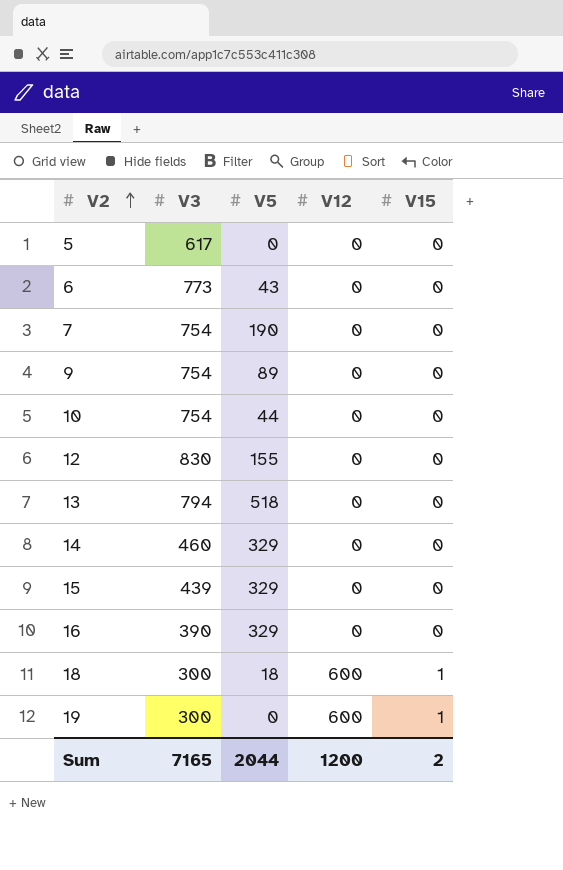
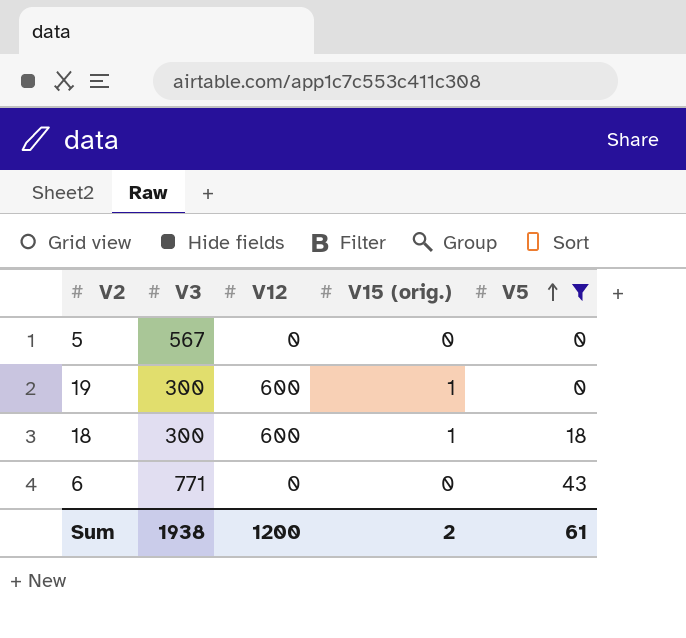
filter: none -> V5 <= 43
row order: V2 ascending -> V5 ascending
column name: V15 -> V15 (orig.)
column V5 | position: 3 -> 5
5 | V3: 617 -> 567
6 | V3: 773 -> 771
Sum | V3: 7165 -> 1938
Sum | V5: 2044 -> 61

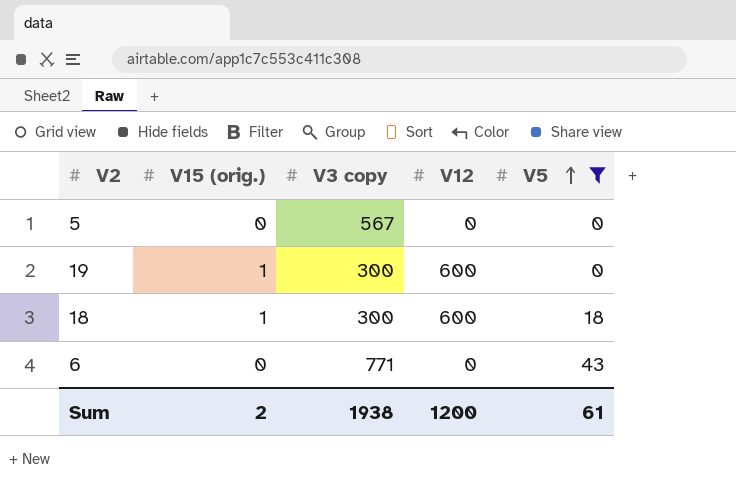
column V15 (orig.) | position: 4 -> 2
column name: V3 -> V3 copy

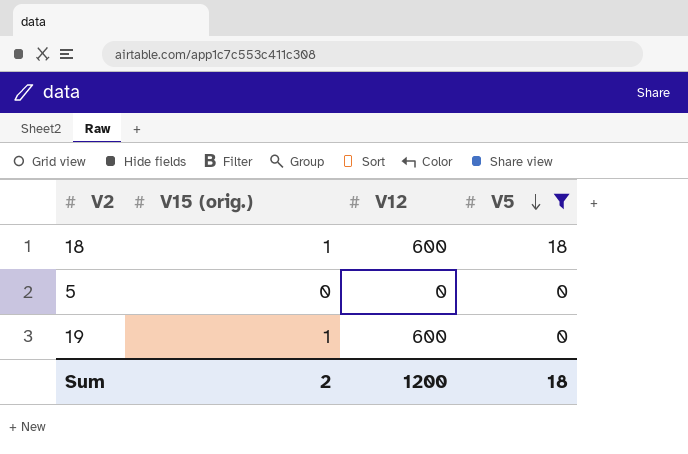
row order: V5 ascending -> V5 descending
column V3 copy | position: 3 -> none
row 6: 0 | 771 | 0 | 43 -> none
Sum | V5: 61 -> 18

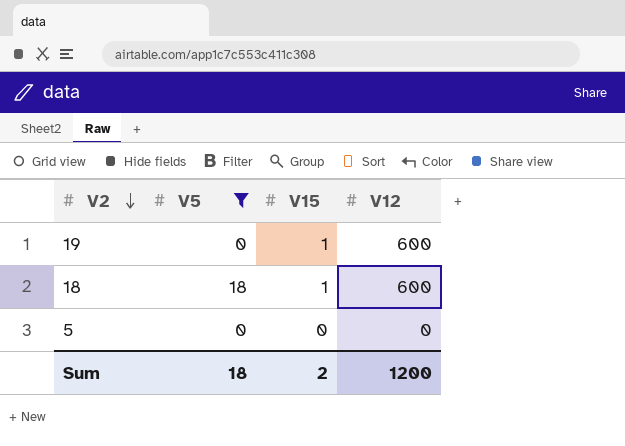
row order: V5 descending -> V2 descending
column V5 | position: 4 -> 2
column name: V15 (orig.) -> V15

